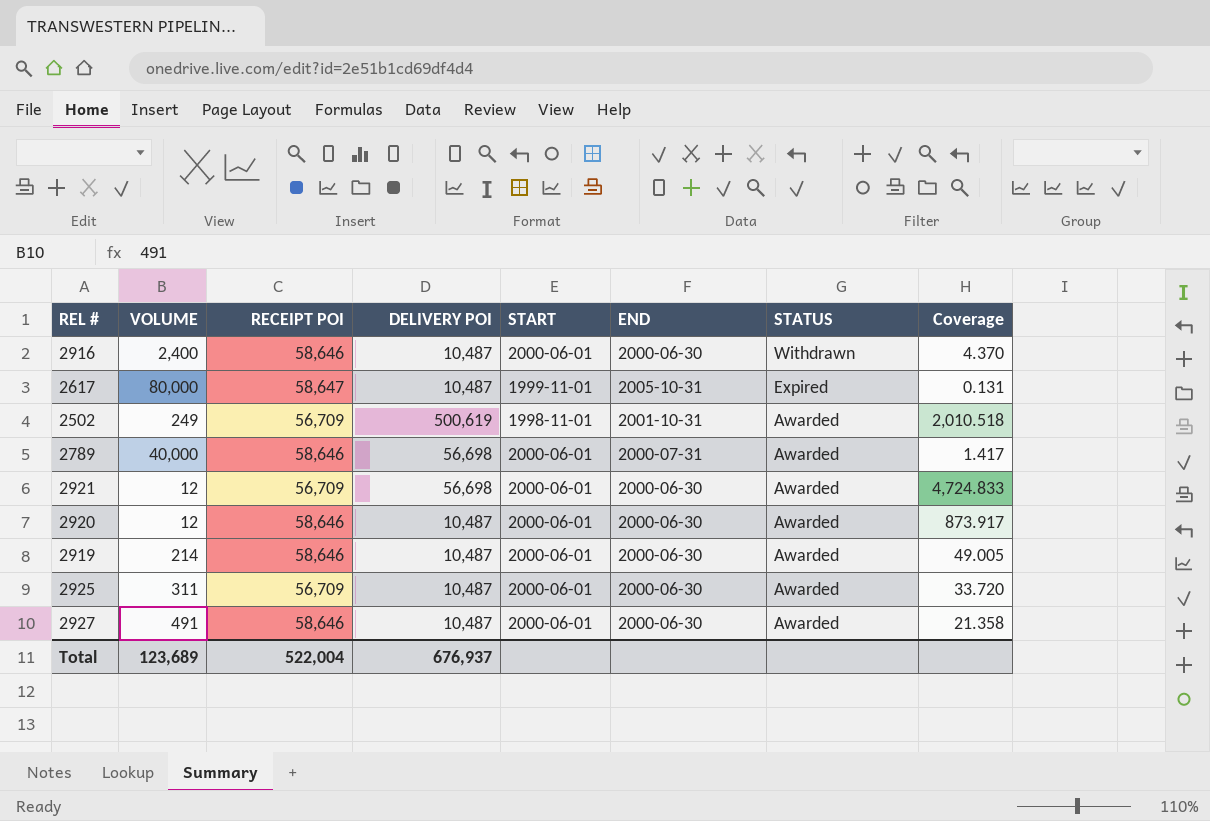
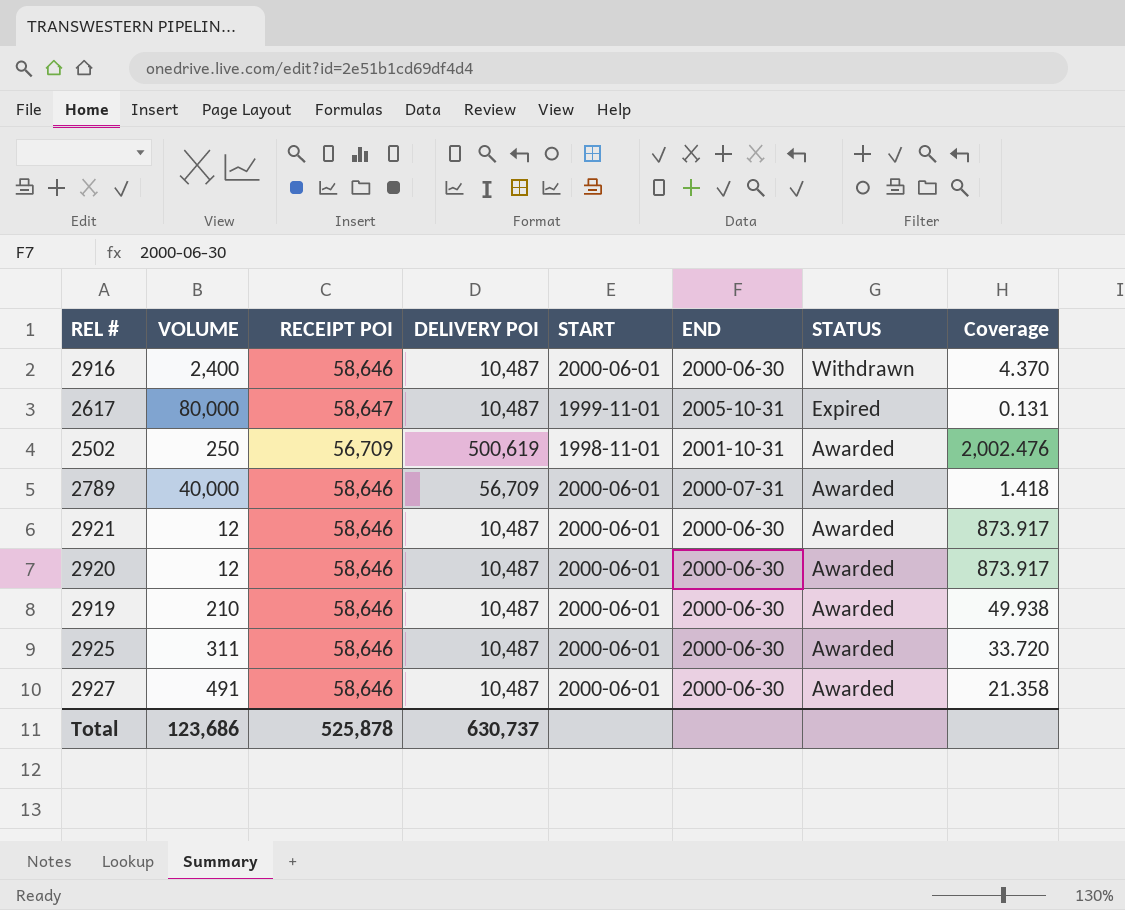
2502 | VOLUME: 249 -> 250
2502 | Coverage: 2,010.518 -> 2,002.476
2789 | DELIVERY POI: 56,698 -> 56,709
2789 | Coverage: 1.417 -> 1.418
2921 | RECEIPT POI: 56,709 -> 58,646
2921 | DELIVERY POI: 56,698 -> 10,487
2921 | Coverage: 4,724.833 -> 873.917
2919 | VOLUME: 214 -> 210
2919 | Coverage: 49.005 -> 49.938
2925 | RECEIPT POI: 56,709 -> 58,646
Total | VOLUME: 123,689 -> 123,686
Total | RECEIPT POI: 522,004 -> 525,878
Total | DELIVERY POI: 676,937 -> 630,737

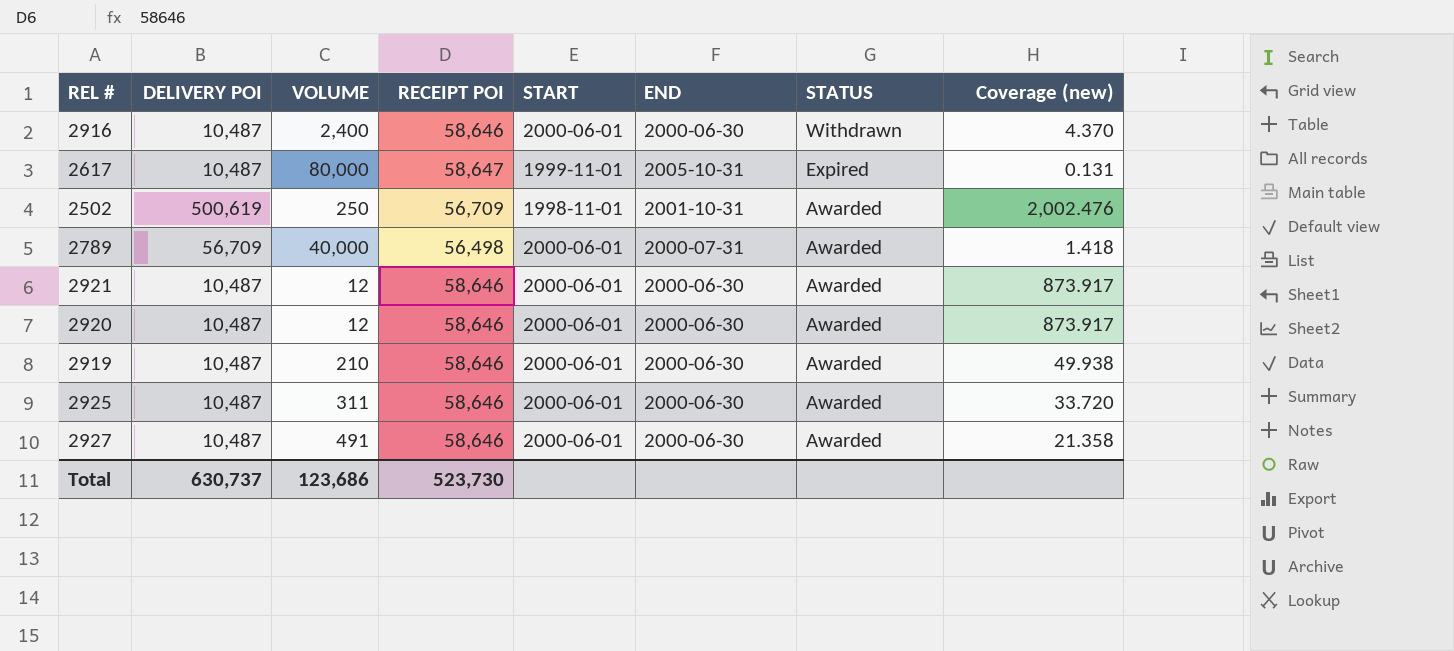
column DELIVERY POI | position: 4 -> 2
column name: Coverage -> Coverage (new)
2789 | RECEIPT POI: 58,646 -> 56,498
Total | RECEIPT POI: 525,878 -> 523,730

